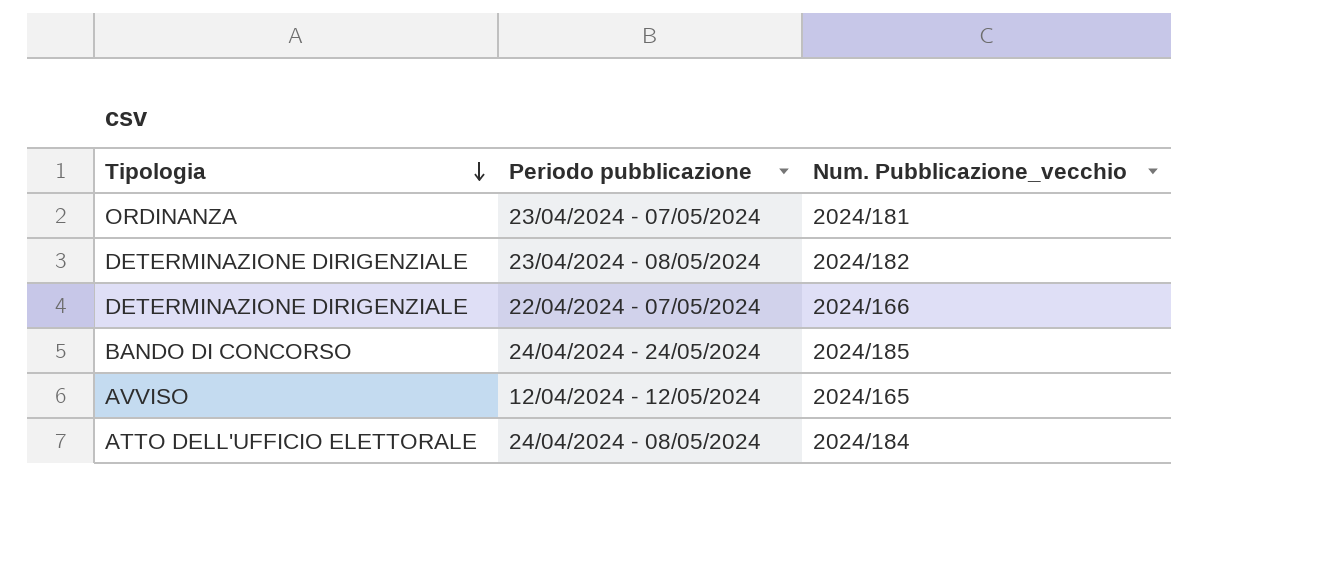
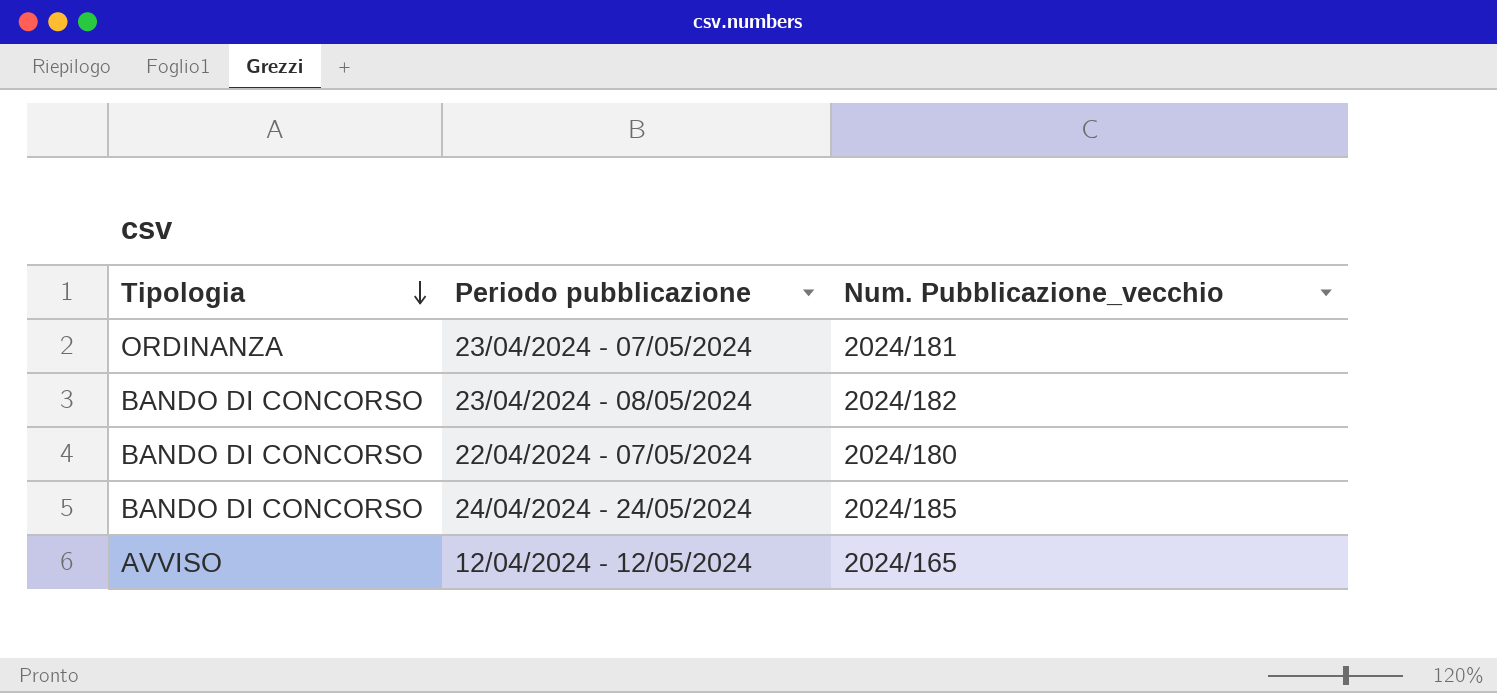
row 24/04/2024 - 08/05/2024: ATTO DELL'UFFICIO ELETTORALE | 2024/184 -> none
23/04/2024 - 08/05/2024 | Tipologia: DETERMINAZIONE DIRIGENZIALE -> BANDO DI CONCORSO
22/04/2024 - 07/05/2024 | Tipologia: DETERMINAZIONE DIRIGENZIALE -> BANDO DI CONCORSO
22/04/2024 - 07/05/2024 | Num. Pubblicazione_vecchio: 2024/166 -> 2024/180

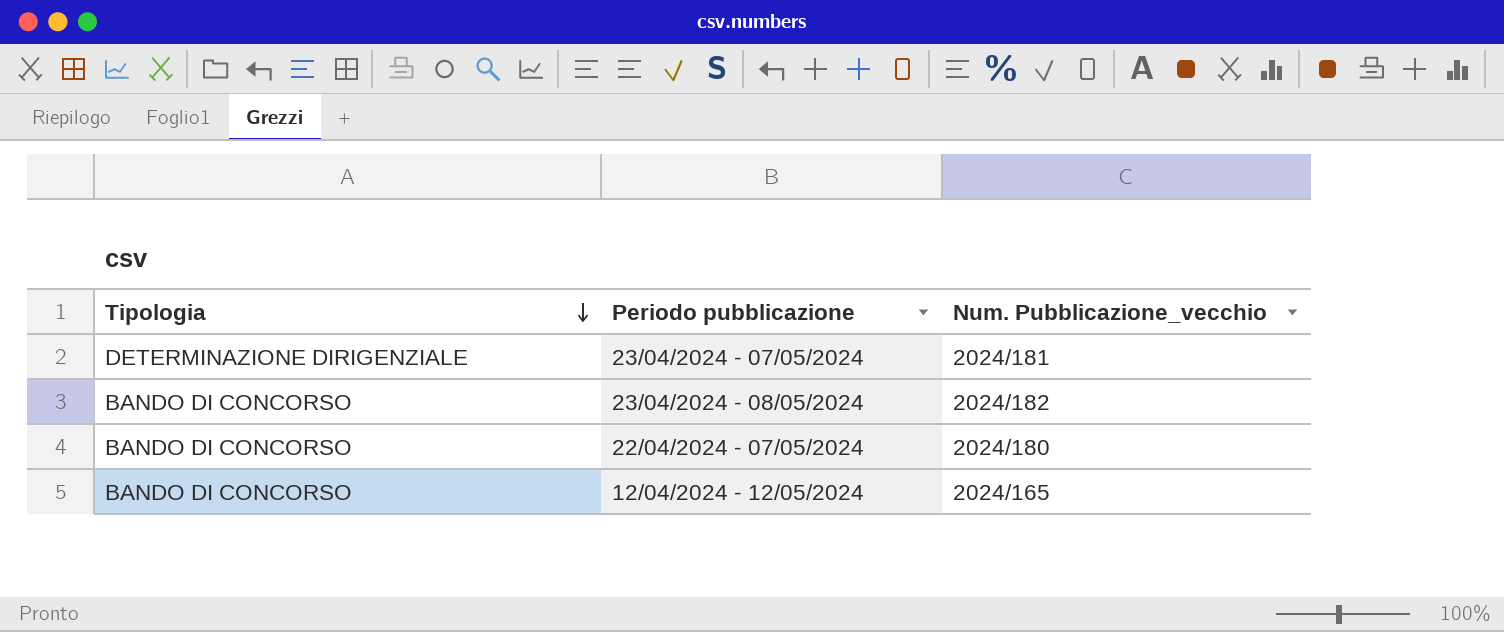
row 24/04/2024 - 24/05/2024: BANDO DI CONCORSO | 2024/185 -> none
23/04/2024 - 07/05/2024 | Tipologia: ORDINANZA -> DETERMINAZIONE DIRIGENZIALE
12/04/2024 - 12/05/2024 | Tipologia: AVVISO -> BANDO DI CONCORSO

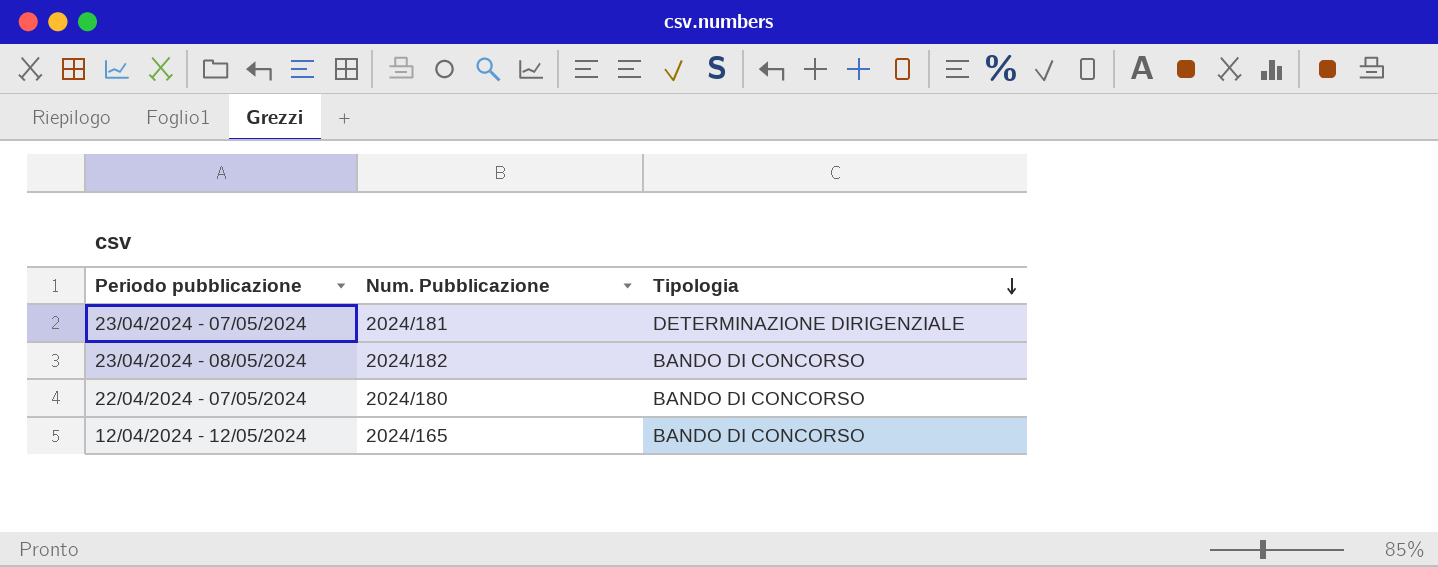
column name: Num. Pubblicazione_vecchio -> Num. Pubblicazione
column Tipologia | position: 1 -> 3

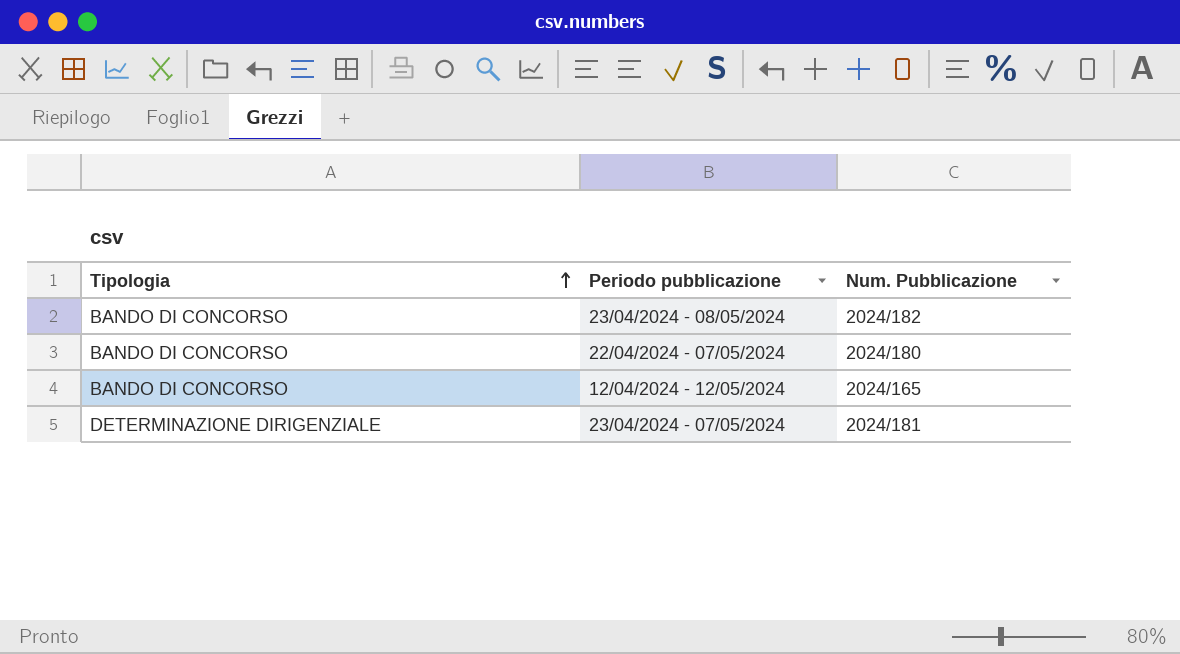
row order: Tipologia descending -> Tipologia ascending
column Tipologia | position: 3 -> 1

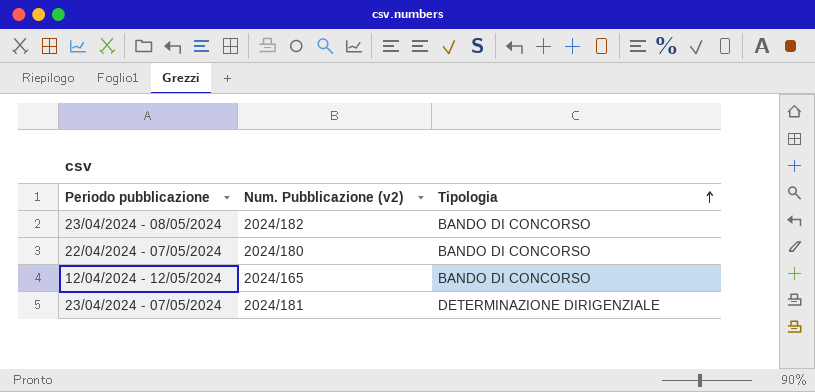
column name: Num. Pubblicazione -> Num. Pubblicazione (v2)
column Tipologia | position: 1 -> 3

